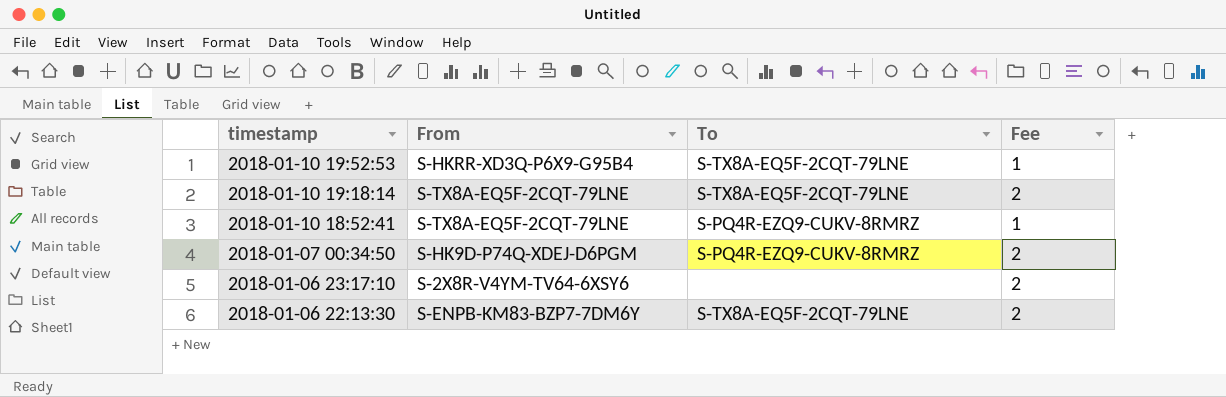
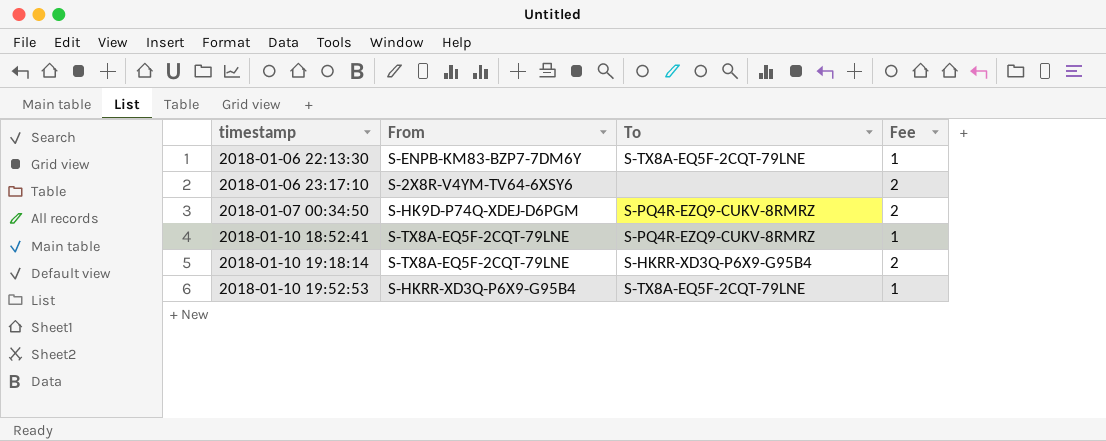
row order: timestamp descending -> timestamp ascending
2018-01-06 22:13:30 | Fee: 2 -> 1
2018-01-10 19:18:14 | To: S-TX8A-EQ5F-2CQT-79LNE -> S-HKRR-XD3Q-P6X9-G95B4

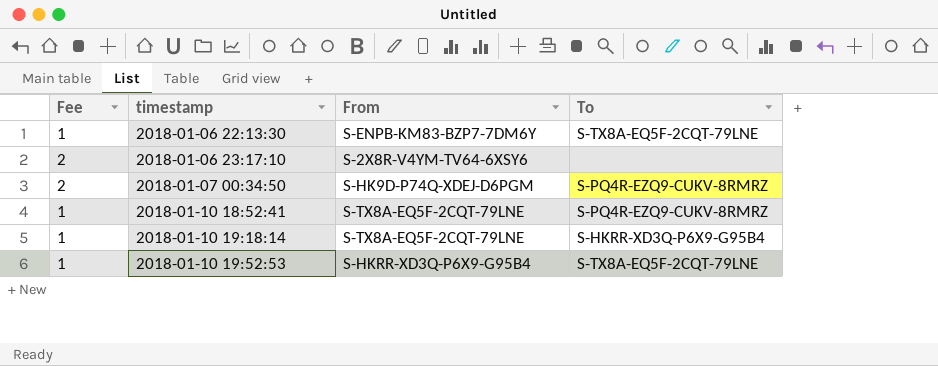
column Fee | position: 4 -> 1
2018-01-10 19:18:14 | Fee: 2 -> 1

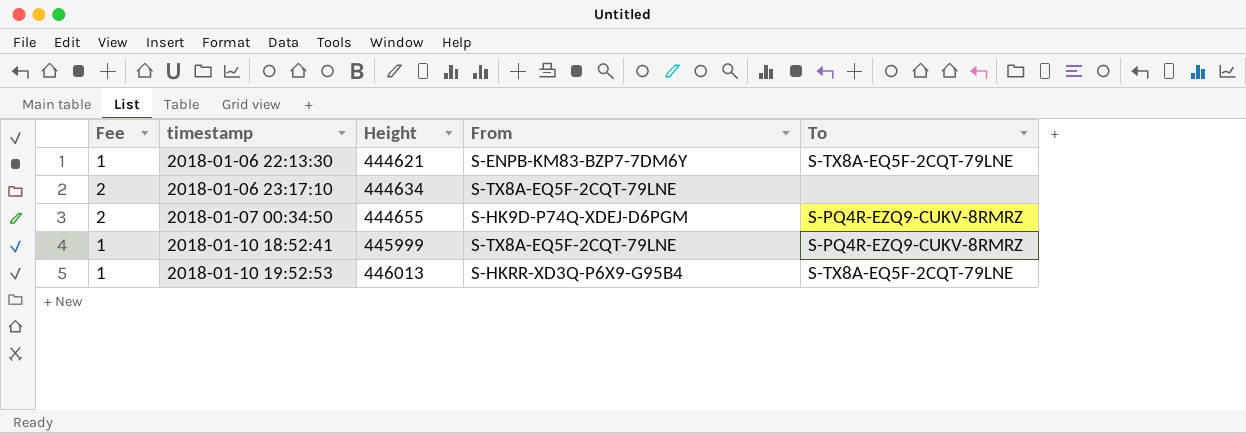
column Height | position: none -> 3
row 2018-01-10 19:18:14: 1 | S-TX8A-EQ5F-2CQT-79LNE | S-HKRR-XD3Q-P6X9-G95B4 -> none
2018-01-06 23:17:10 | From: S-2X8R-V4YM-TV64-6XSY6 -> S-TX8A-EQ5F-2CQT-79LNE

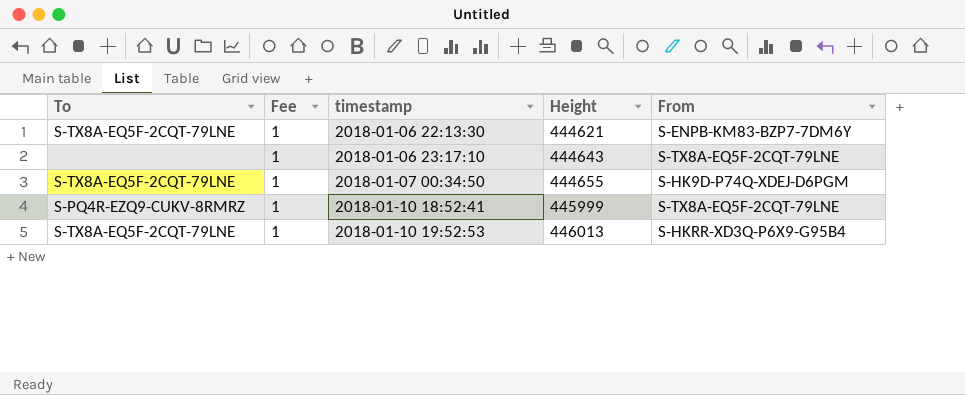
column To | position: 5 -> 1
2018-01-06 23:17:10 | Fee: 2 -> 1
2018-01-06 23:17:10 | Height: 444634 -> 444643
2018-01-07 00:34:50 | To: S-PQ4R-EZQ9-CUKV-8RMRZ -> S-TX8A-EQ5F-2CQT-79LNE
2018-01-07 00:34:50 | Fee: 2 -> 1

